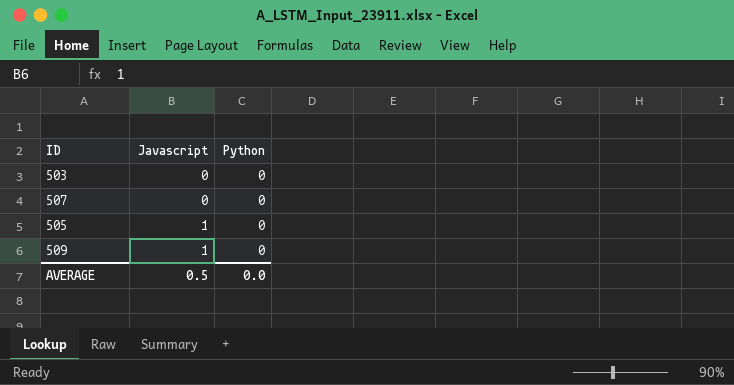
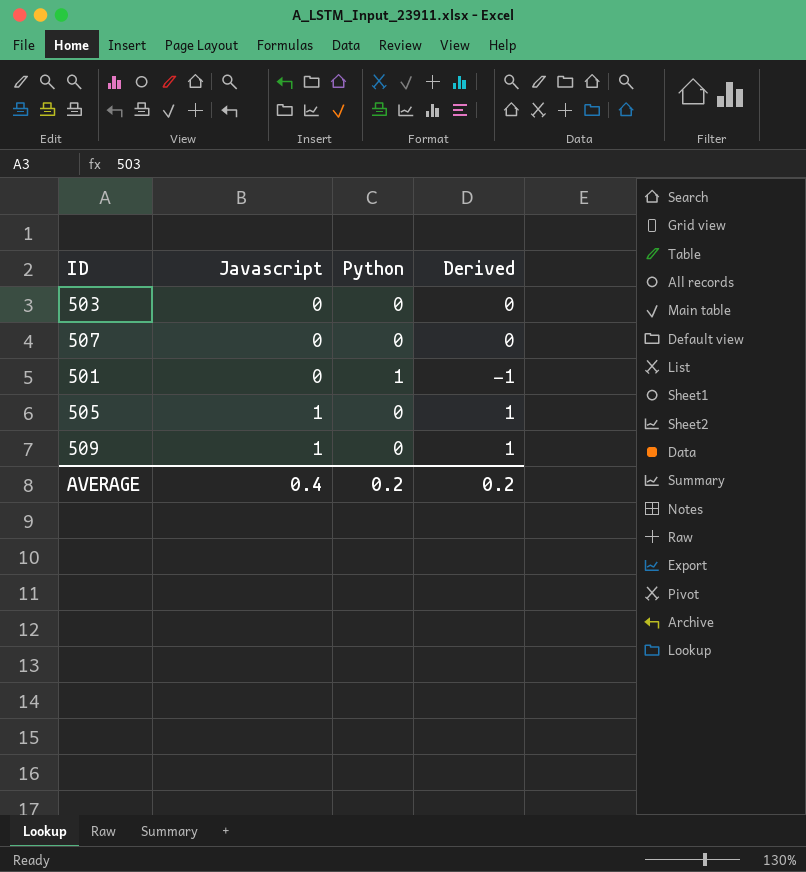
column Derived | formula: none -> [Javascript] - [Python]
row 501: none -> 0 | 1 | -1
AVERAGE | Javascript: 0.5 -> 0.4
AVERAGE | Python: 0.0 -> 0.2

